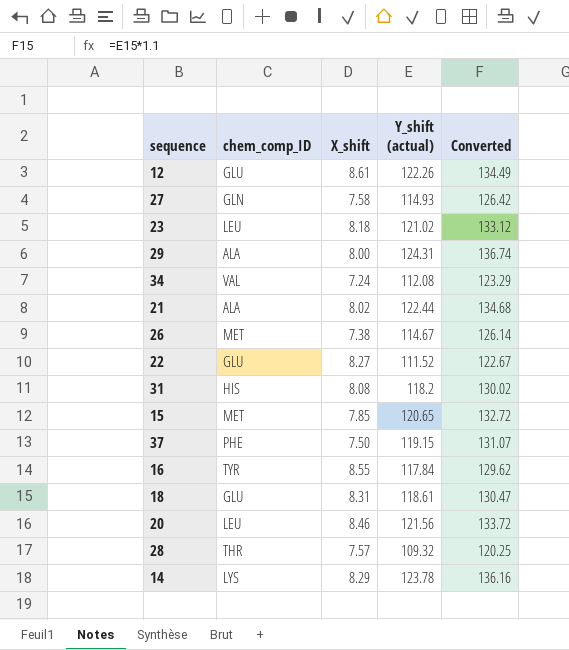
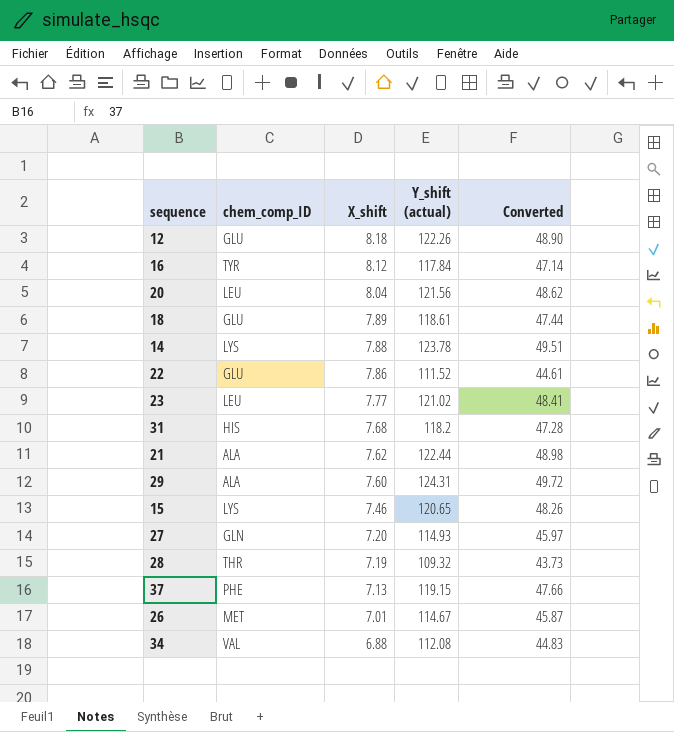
row order: none -> X_shift descending
column Converted | formula: [Y_shift (actual)] * 1.1 -> [Y_shift (actual)] * 0.4
12 | X_shift: 8.61 -> 8.18
16 | X_shift: 8.55 -> 8.12
20 | X_shift: 8.46 -> 8.04
18 | X_shift: 8.31 -> 7.89
14 | X_shift: 8.29 -> 7.88
22 | X_shift: 8.27 -> 7.86
23 | X_shift: 8.18 -> 7.77
31 | X_shift: 8.08 -> 7.68
21 | X_shift: 8.02 -> 7.62
29 | X_shift: 8.00 -> 7.60
15 | chem_comp_ID: MET -> LYS
15 | X_shift: 7.85 -> 7.46
27 | X_shift: 7.58 -> 7.20
28 | X_shift: 7.57 -> 7.19
37 | X_shift: 7.50 -> 7.13
26 | X_shift: 7.38 -> 7.01
34 | X_shift: 7.24 -> 6.88

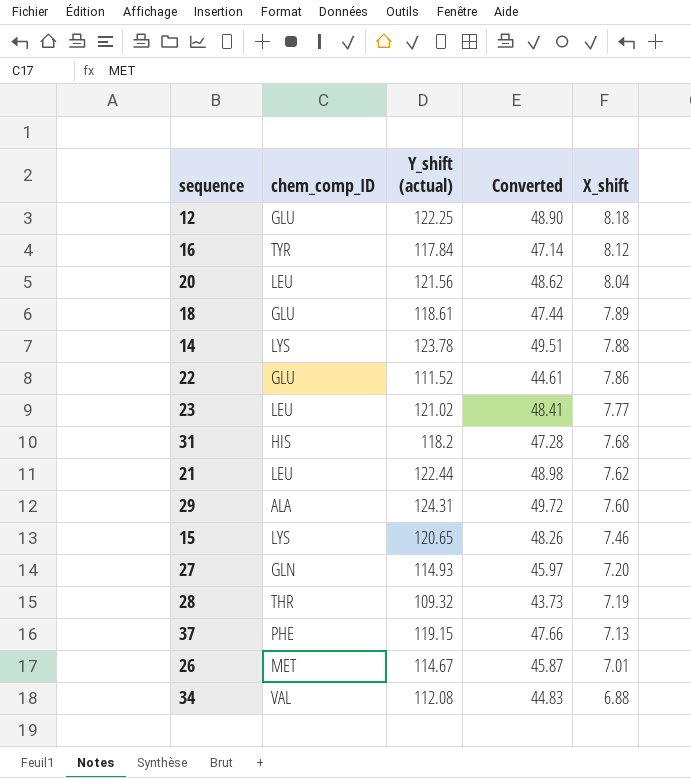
column X_shift | position: 3 -> 5
12 | Y_shift (actual): 122.26 -> 122.25
21 | chem_comp_ID: ALA -> LEU

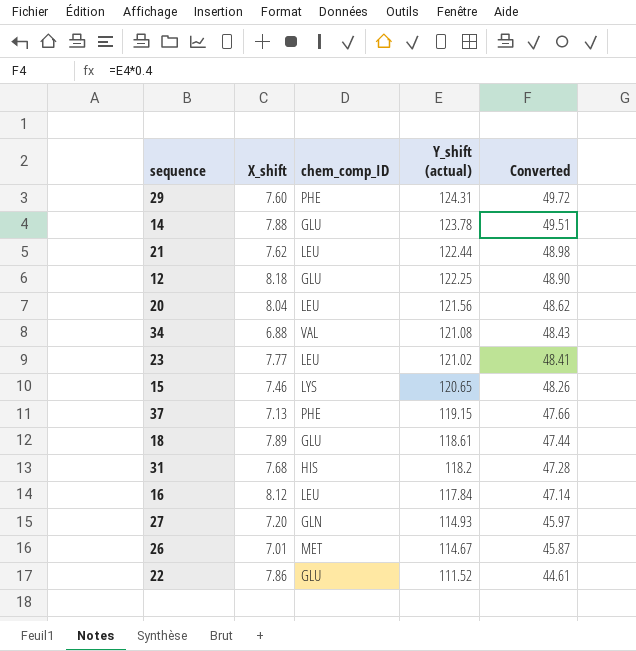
row order: X_shift descending -> Y_shift (actual) descending
column X_shift | position: 5 -> 2
row 28: THR | 109.32 | 43.73 | 7.19 -> none
29 | chem_comp_ID: ALA -> PHE
14 | chem_comp_ID: LYS -> GLU
34 | Y_shift (actual): 112.08 -> 121.08
34 | Converted: 44.83 -> 48.43
16 | chem_comp_ID: TYR -> LEU

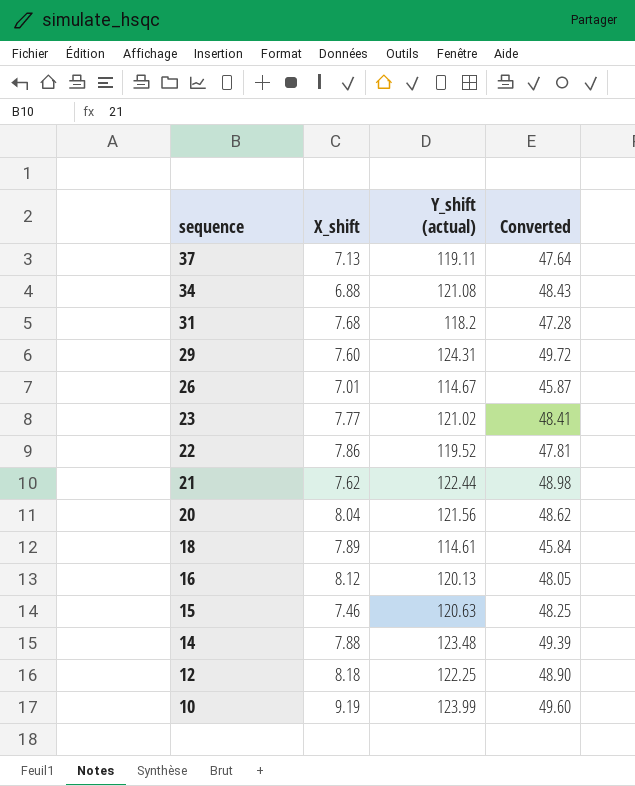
row order: Y_shift (actual) descending -> sequence descending
column chem_comp_ID | position: 3 -> none
row 27: 7.20 | GLN | 114.93 | 45.97 -> none
37 | Y_shift (actual): 119.15 -> 119.11
37 | Converted: 47.66 -> 47.64
22 | Y_shift (actual): 111.52 -> 119.52
22 | Converted: 44.61 -> 47.81
18 | Y_shift (actual): 118.61 -> 114.61
18 | Converted: 47.44 -> 45.84
16 | Y_shift (actual): 117.84 -> 120.13
16 | Converted: 47.14 -> 48.05
15 | Y_shift (actual): 120.65 -> 120.63
15 | Converted: 48.26 -> 48.25
14 | Y_shift (actual): 123.78 -> 123.48
14 | Converted: 49.51 -> 49.39
row 10: none -> 9.19 | 123.99 | 49.60

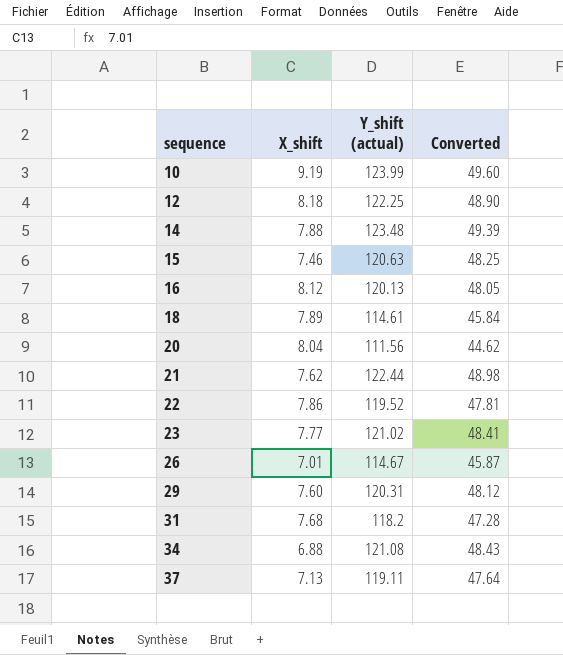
row order: sequence descending -> sequence ascending
20 | Y_shift (actual): 121.56 -> 111.56
20 | Converted: 48.62 -> 44.62
29 | Y_shift (actual): 124.31 -> 120.31
29 | Converted: 49.72 -> 48.12

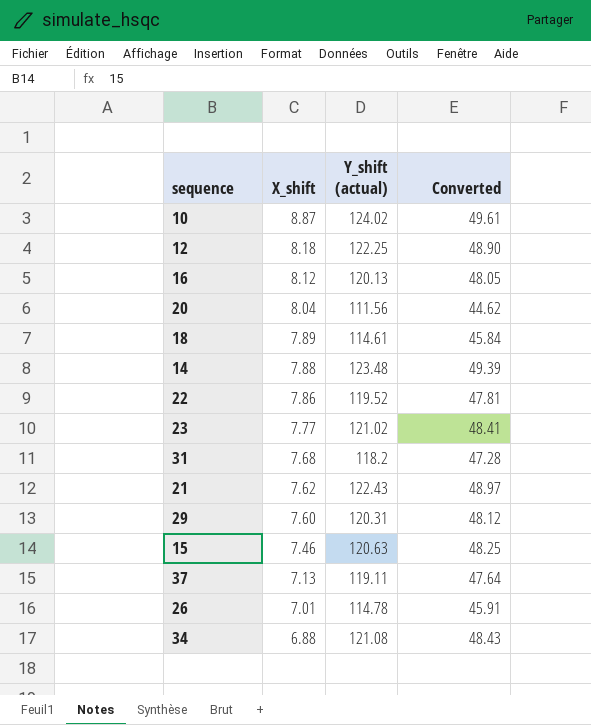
row order: sequence ascending -> X_shift descending
10 | X_shift: 9.19 -> 8.87
10 | Y_shift (actual): 123.99 -> 124.02
10 | Converted: 49.60 -> 49.61
21 | Y_shift (actual): 122.44 -> 122.43
21 | Converted: 48.98 -> 48.97
26 | Y_shift (actual): 114.67 -> 114.78
26 | Converted: 45.87 -> 45.91

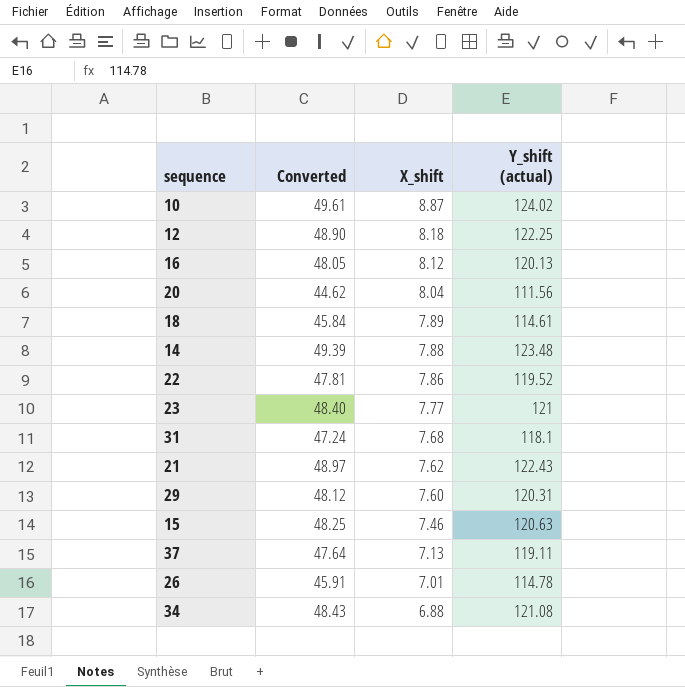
column Converted | position: 4 -> 2
23 | Converted: 48.41 -> 48.40
23 | Y_shift (actual): 121.02 -> 121
31 | Converted: 47.28 -> 47.24
31 | Y_shift (actual): 118.2 -> 118.1

